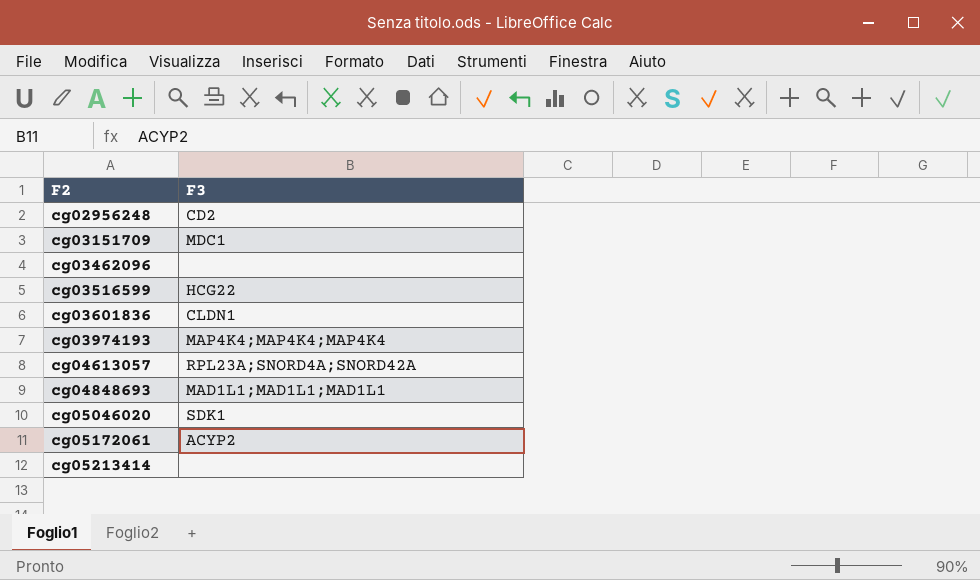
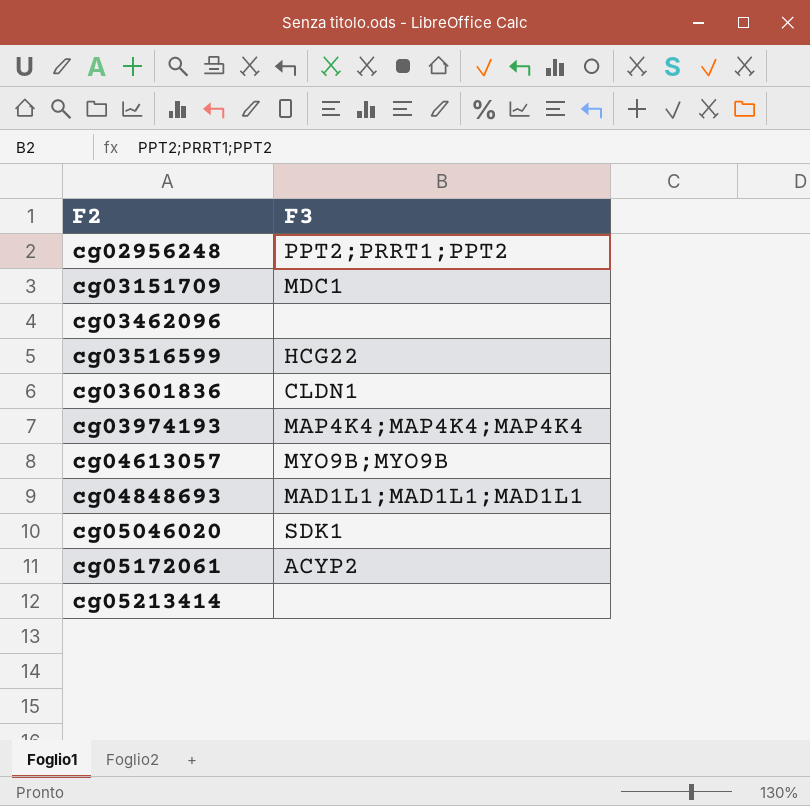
cg02956248 | F3: CD2 -> PPT2;PRRT1;PPT2
cg04613057 | F3: RPL23A;SNORD4A;SNORD42A -> MYO9B;MYO9B

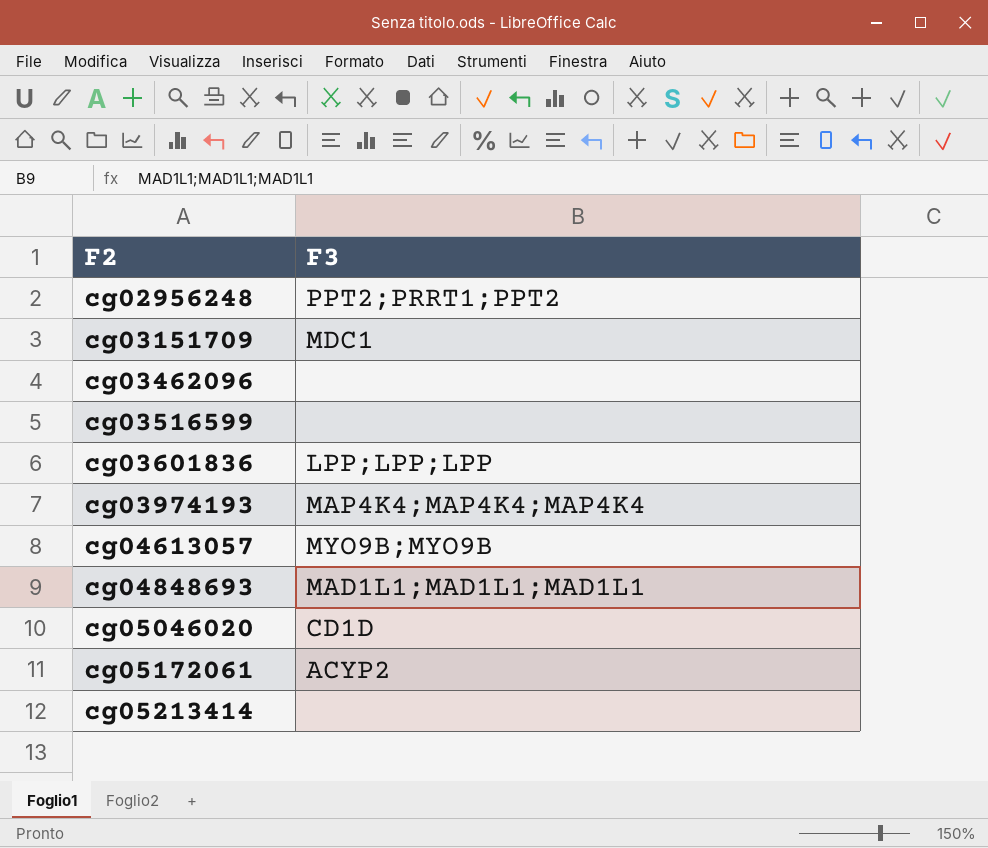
cg03516599 | F3: HCG22 -> none
cg03601836 | F3: CLDN1 -> LPP;LPP;LPP
cg05046020 | F3: SDK1 -> CD1D

